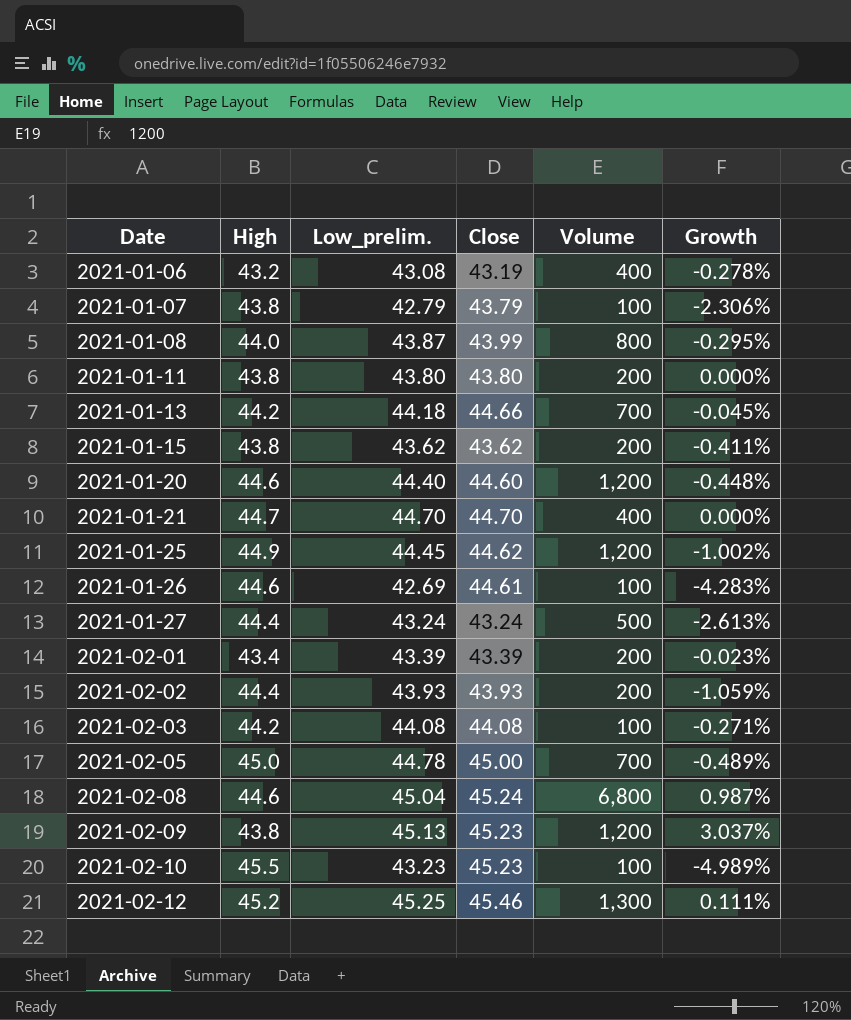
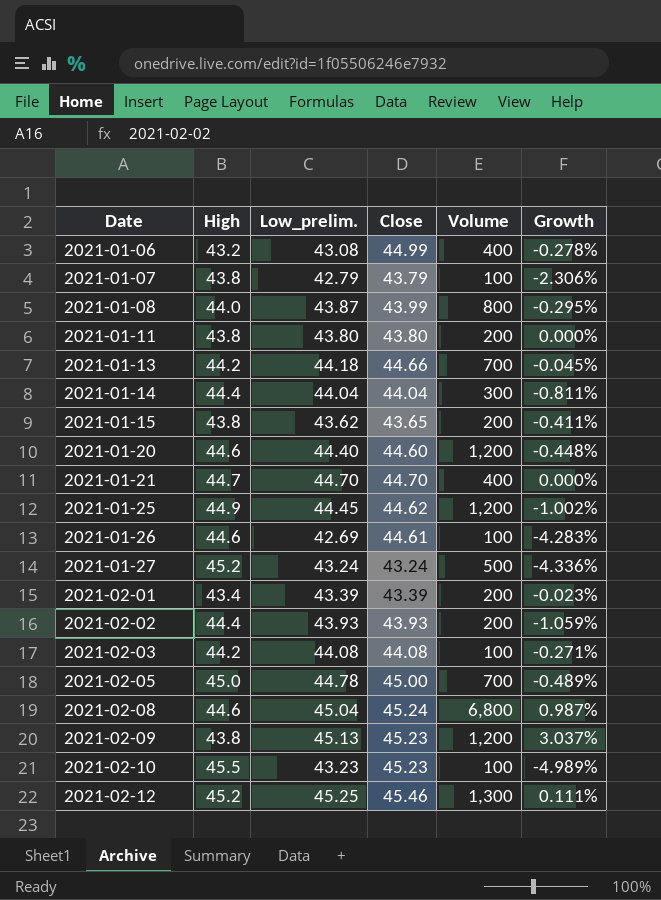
2021-01-06 | Close: 43.19 -> 44.99
row 2021-01-14: none -> 44.4 | 44.04 | 44.04 | 300 | -0.811%
2021-01-15 | Close: 43.62 -> 43.65
2021-01-27 | High: 44.4 -> 45.2
2021-01-27 | Growth: -2.613% -> -4.336%

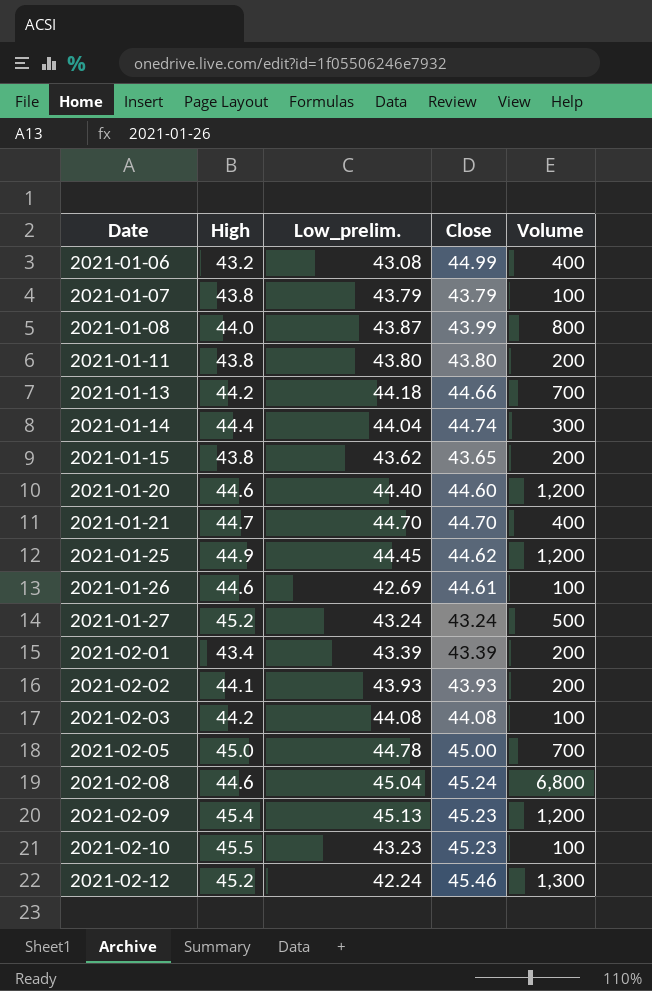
column Growth | formula: ([Low_prelim.] - [High]) / [High] -> none
2021-01-07 | Low_prelim.: 42.79 -> 43.79
2021-01-14 | Close: 44.04 -> 44.74
2021-02-02 | High: 44.4 -> 44.1
2021-02-09 | High: 43.8 -> 45.4
2021-02-12 | Low_prelim.: 45.25 -> 42.24

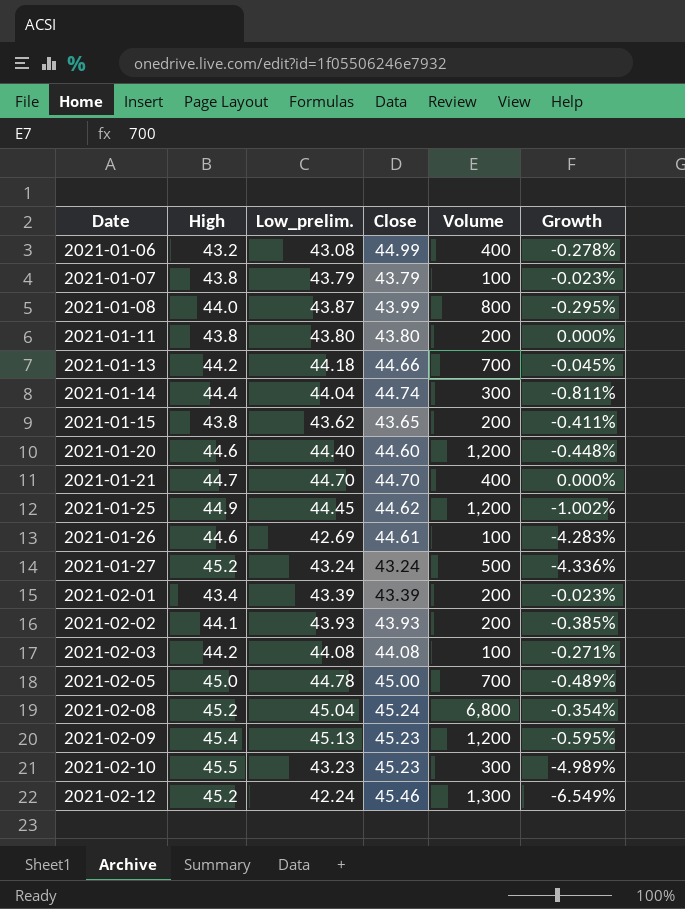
column Growth | formula: none -> ([Low_prelim.] - [High]) / [High]
2021-02-08 | High: 44.6 -> 45.2
2021-02-10 | Volume: 100 -> 300

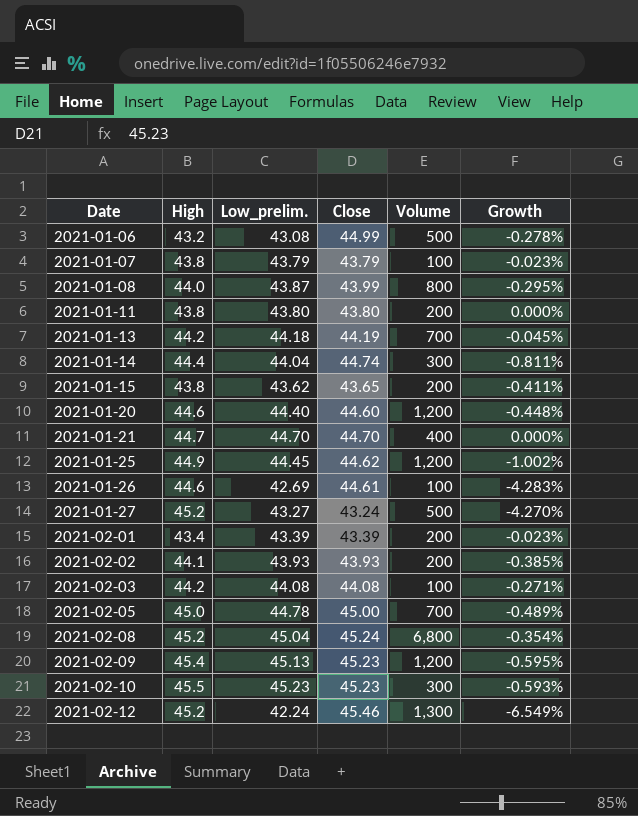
2021-01-06 | Volume: 400 -> 500
2021-01-13 | Close: 44.66 -> 44.19
2021-01-27 | Low_prelim.: 43.24 -> 43.27
2021-01-27 | Growth: -4.336% -> -4.270%
2021-02-10 | Low_prelim.: 43.23 -> 45.23
2021-02-10 | Growth: -4.989% -> -0.593%

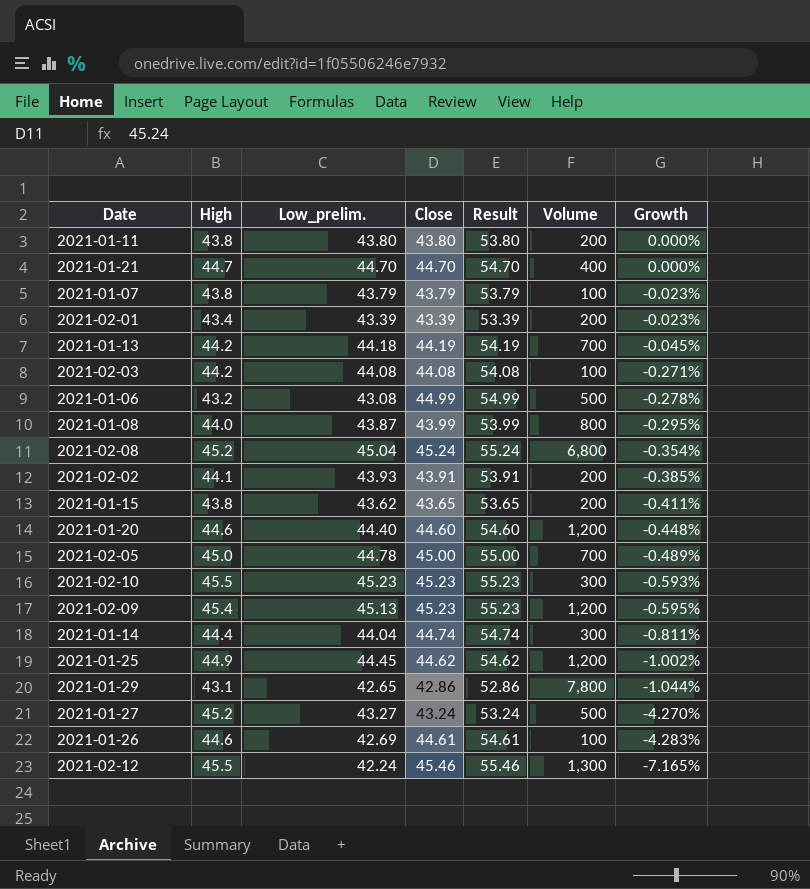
row order: Date ascending -> Growth descending
column Result | formula: none -> [Close] + 10
2021-02-02 | Close: 43.93 -> 43.91
row 2021-01-29: none -> 43.1 | 42.65 | 42.86 | 52.86 | 7,800 | -1.044%
2021-02-12 | High: 45.2 -> 45.5
2021-02-12 | Growth: -6.549% -> -7.165%

